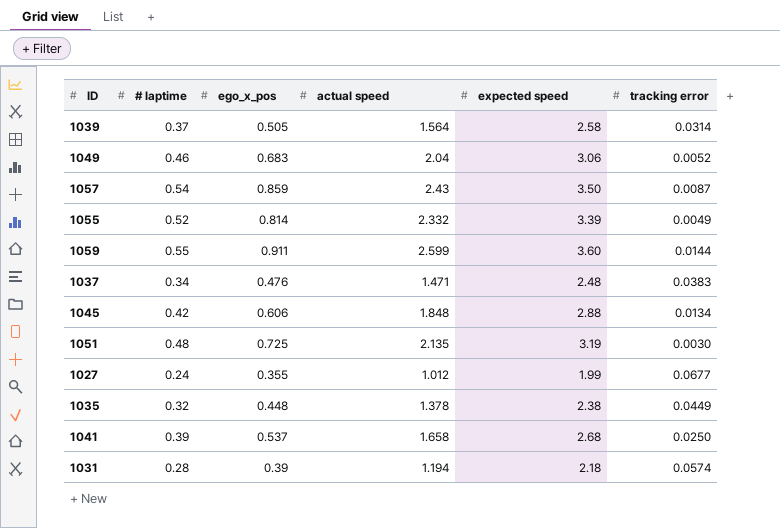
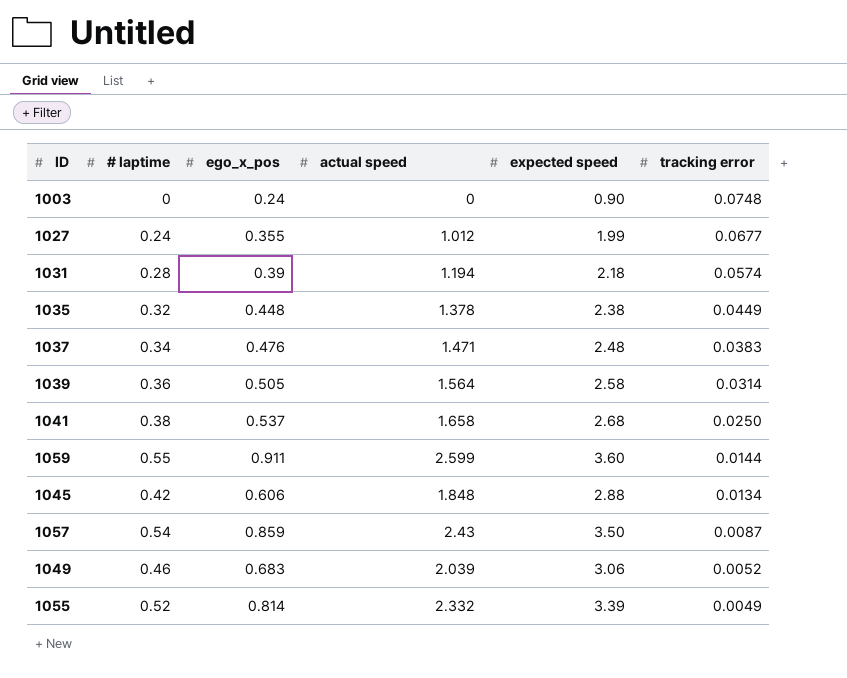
row order: none -> tracking error descending
row 1051: 0.48 | 0.725 | 2.135 | 3.19 | 0.0030 -> none
row 1003: none -> 0 | 0.24 | 0 | 0.90 | 0.0748
1039 | # laptime: 0.37 -> 0.36
1041 | # laptime: 0.39 -> 0.38
1049 | actual speed: 2.04 -> 2.039

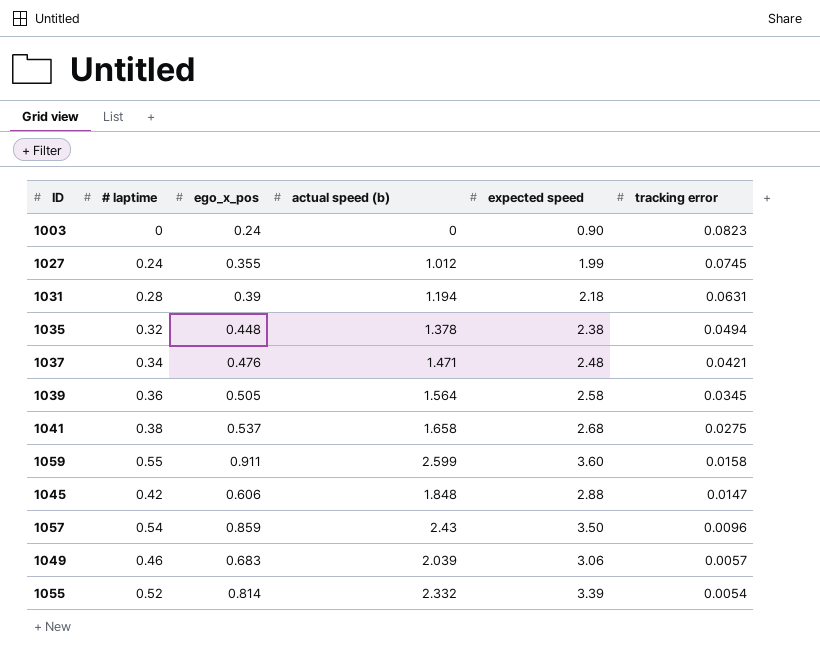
column name: actual speed -> actual speed (b)
1003 | tracking error: 0.0748 -> 0.0823
1027 | tracking error: 0.0677 -> 0.0745
1031 | tracking error: 0.0574 -> 0.0631
1035 | tracking error: 0.0449 -> 0.0494
1037 | tracking error: 0.0383 -> 0.0421
1039 | tracking error: 0.0314 -> 0.0345
1041 | tracking error: 0.0250 -> 0.0275
1059 | tracking error: 0.0144 -> 0.0158
1045 | tracking error: 0.0134 -> 0.0147
1057 | tracking error: 0.0087 -> 0.0096
1049 | tracking error: 0.0052 -> 0.0057
1055 | tracking error: 0.0049 -> 0.0054

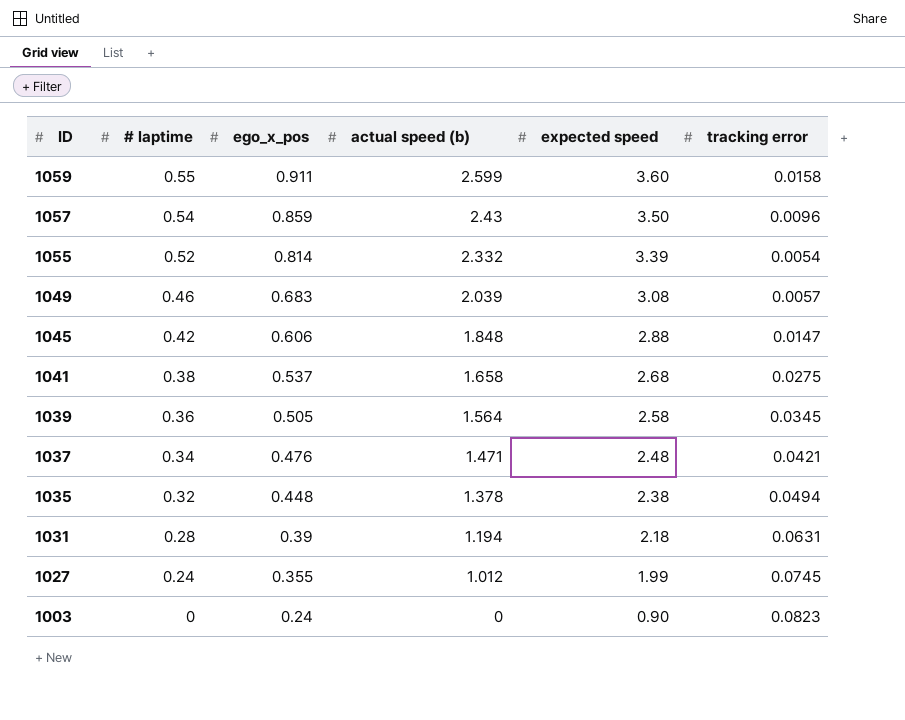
row order: tracking error descending -> ID descending
1049 | expected speed: 3.06 -> 3.08

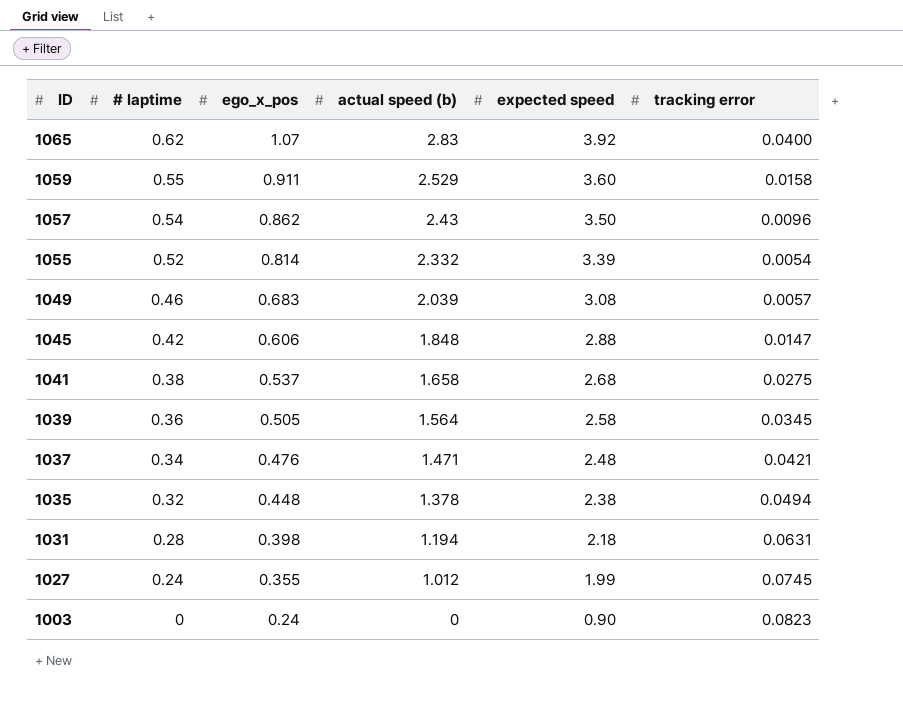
row 1065: none -> 0.62 | 1.07 | 2.83 | 3.92 | 0.0400
1059 | actual speed (b): 2.599 -> 2.529
1057 | ego_x_pos: 0.859 -> 0.862
1031 | ego_x_pos: 0.39 -> 0.398

